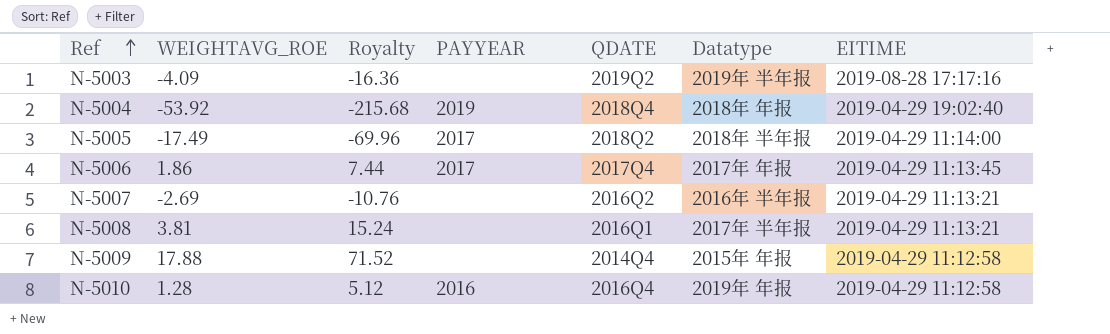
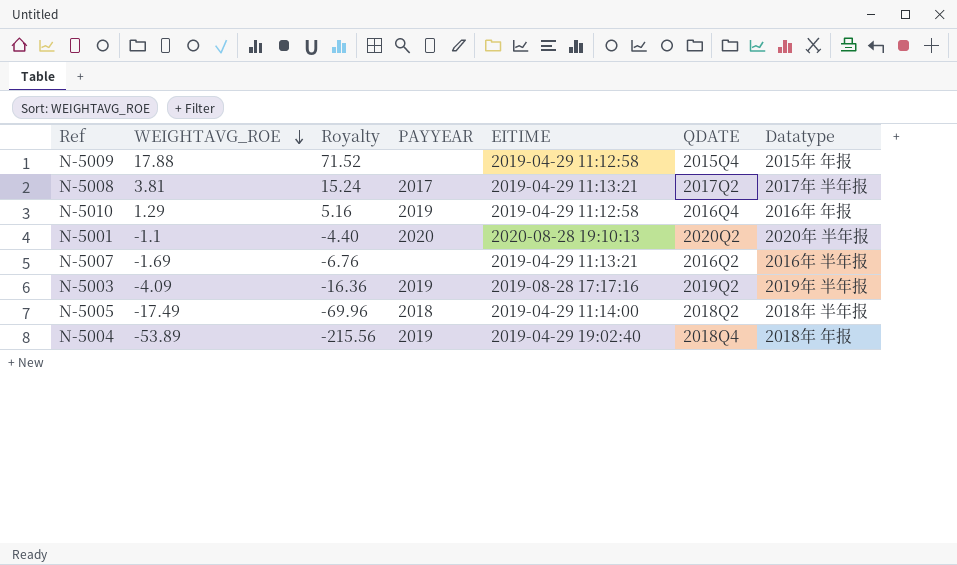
row order: Ref ascending -> WEIGHTAVG_ROE descending
column EITIME | position: 7 -> 5
row N-5006: 1.86 | 7.44 | 2017 | 2017Q4 | 2017年 年报 | 2019-04-29 11:13:45 -> none
N-5009 | QDATE: 2014Q4 -> 2015Q4
N-5008 | PAYYEAR: none -> 2017
N-5008 | QDATE: 2016Q1 -> 2017Q2
N-5010 | WEIGHTAVG_ROE: 1.28 -> 1.29
N-5010 | Royalty: 5.12 -> 5.16
N-5010 | PAYYEAR: 2016 -> 2019
N-5010 | Datatype: 2019年 年报 -> 2016年 年报
row N-5001: none -> -1.1 | -4.40 | 2020 | 2020-08-28 19:10:13 | 2020Q2 | 2020年 半年报
N-5007 | WEIGHTAVG_ROE: -2.69 -> -1.69
N-5007 | Royalty: -10.76 -> -6.76
N-5003 | PAYYEAR: none -> 2019
N-5005 | PAYYEAR: 2017 -> 2018
N-5004 | WEIGHTAVG_ROE: -53.92 -> -53.89
N-5004 | Royalty: -215.68 -> -215.56

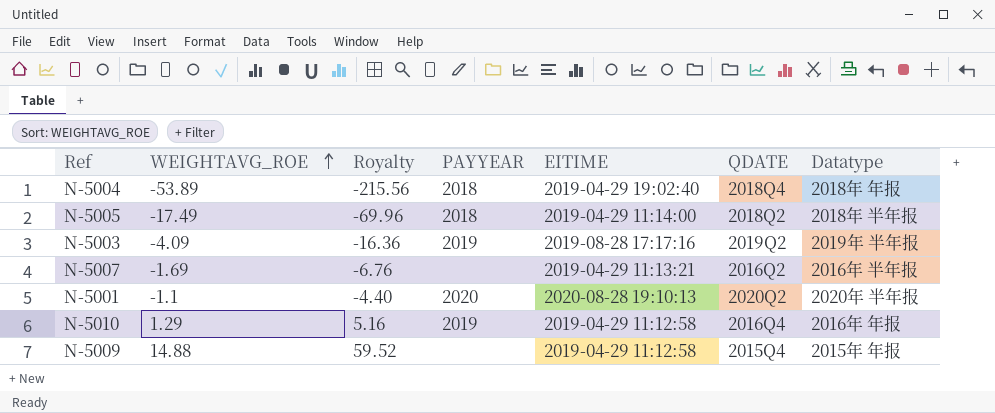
row order: WEIGHTAVG_ROE descending -> WEIGHTAVG_ROE ascending
row N-5008: 3.81 | 15.24 | 2017 | 2019-04-29 11:13:21 | 2017Q2 | 2017年 半年报 -> none
N-5004 | PAYYEAR: 2019 -> 2018
N-5009 | WEIGHTAVG_ROE: 17.88 -> 14.88
N-5009 | Royalty: 71.52 -> 59.52

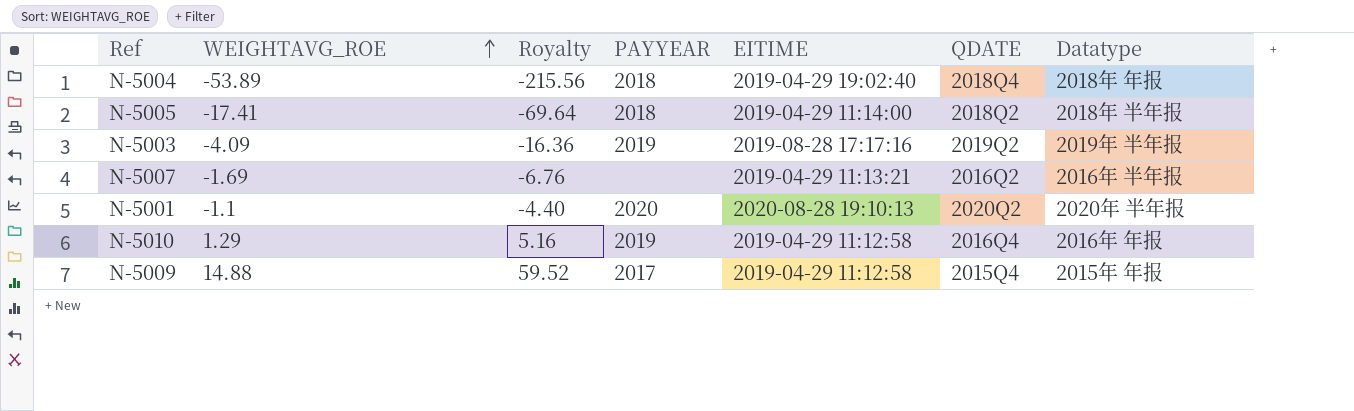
N-5005 | WEIGHTAVG_ROE: -17.49 -> -17.41
N-5005 | Royalty: -69.96 -> -69.64
N-5009 | PAYYEAR: none -> 2017

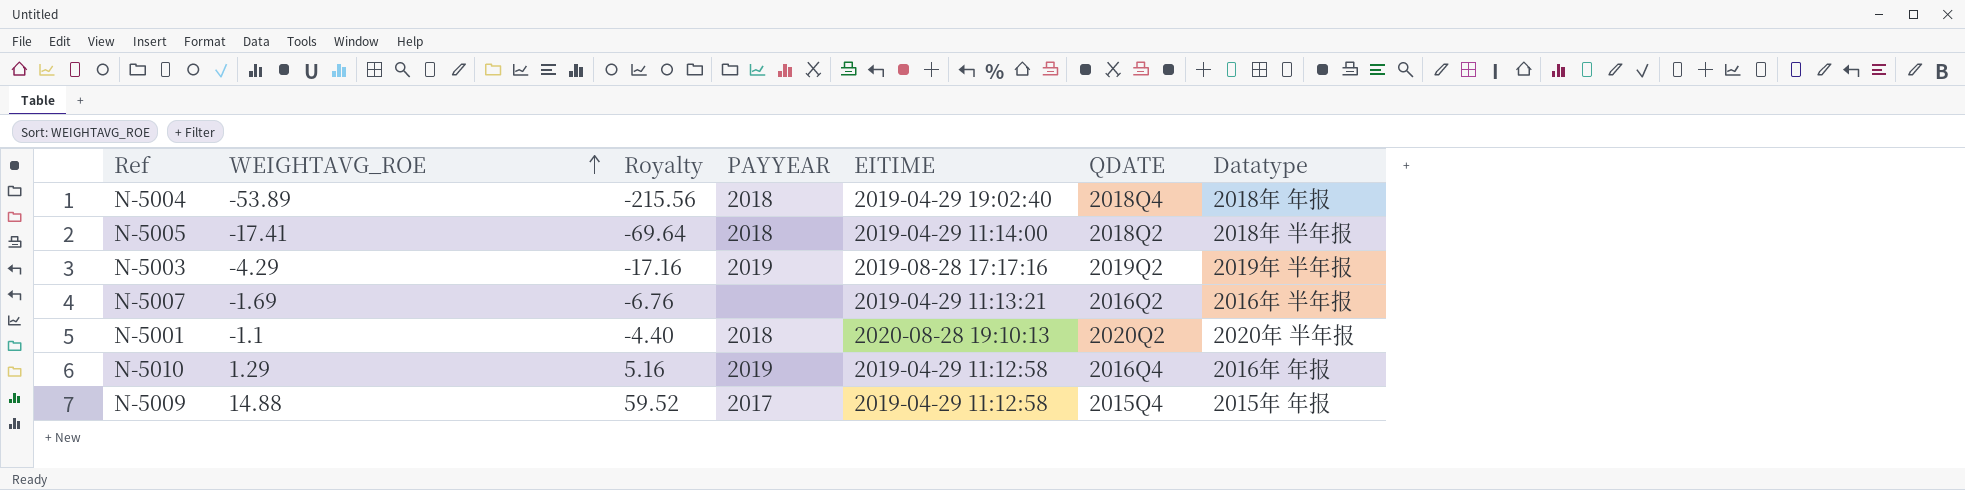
N-5003 | WEIGHTAVG_ROE: -4.09 -> -4.29
N-5003 | Royalty: -16.36 -> -17.16
N-5001 | PAYYEAR: 2020 -> 2018

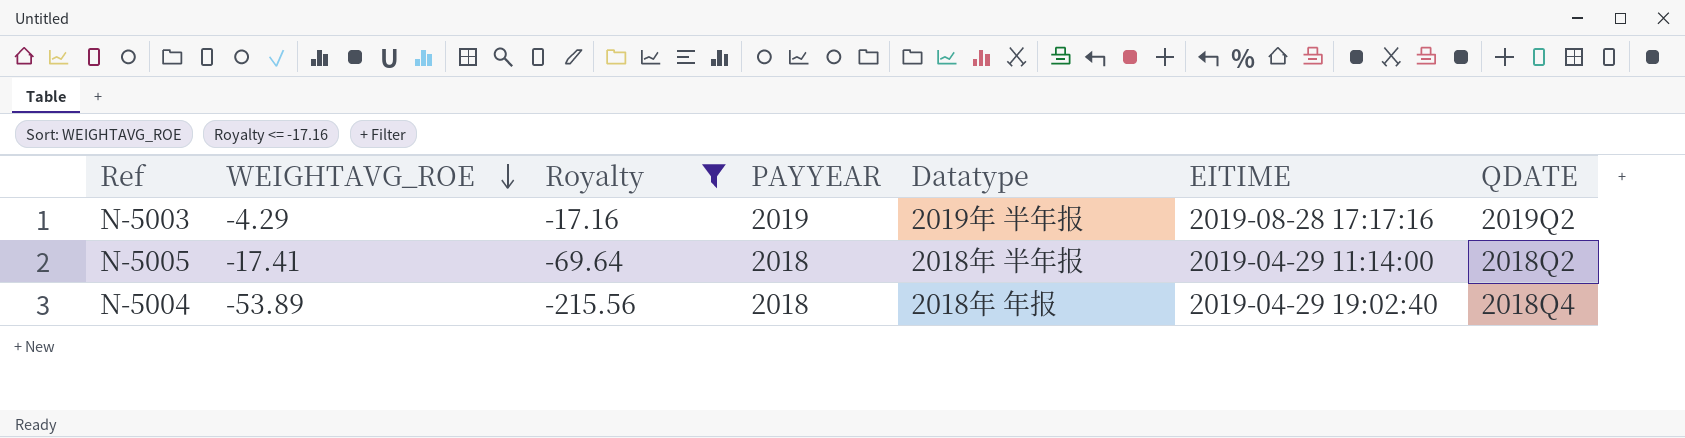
filter: none -> Royalty <= -17.16
row order: WEIGHTAVG_ROE ascending -> WEIGHTAVG_ROE descending
column Datatype | position: 7 -> 5

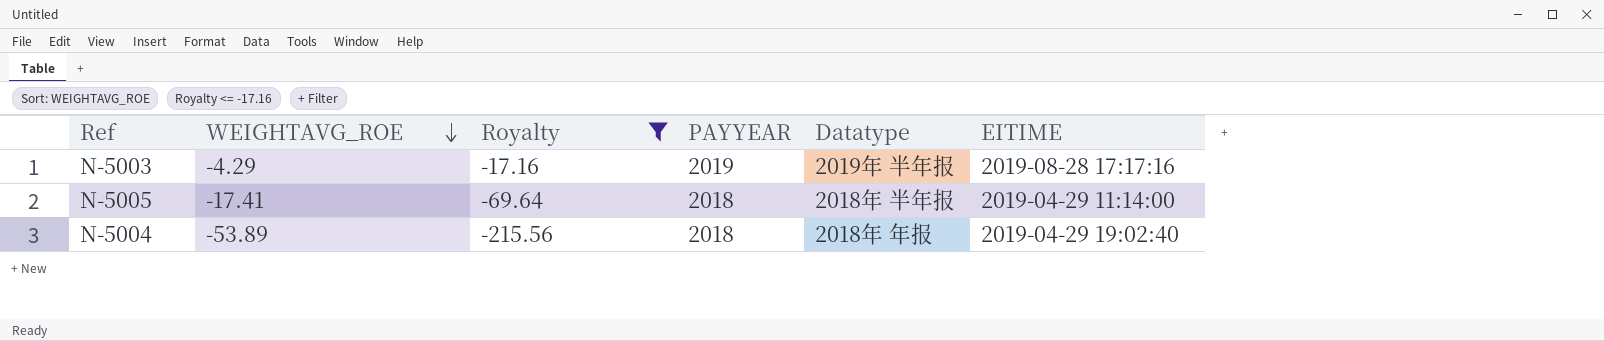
column QDATE | position: 7 -> none

